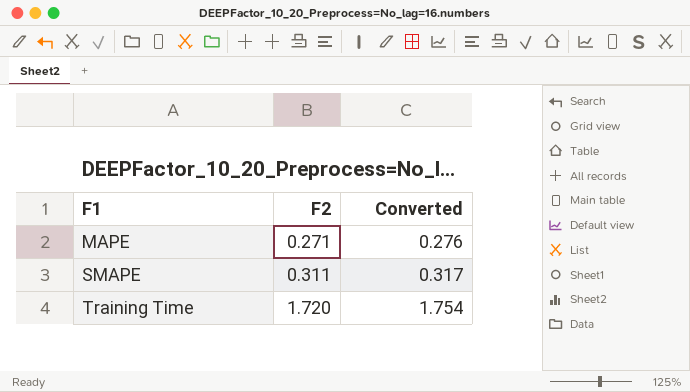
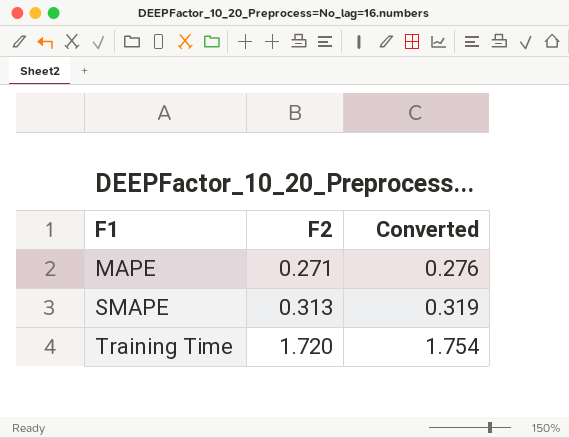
SMAPE | F2: 0.311 -> 0.313
SMAPE | Converted: 0.317 -> 0.319

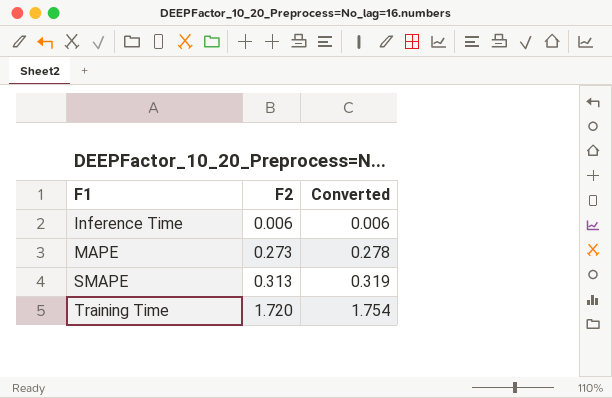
row Inference Time: none -> 0.006 | 0.006
MAPE | F2: 0.271 -> 0.273
MAPE | Converted: 0.276 -> 0.278

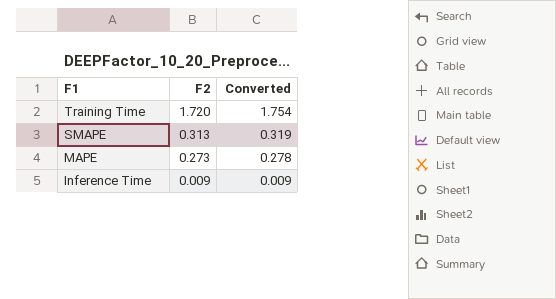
row order: F1 ascending -> F1 descending
Inference Time | F2: 0.006 -> 0.009
Inference Time | Converted: 0.006 -> 0.009

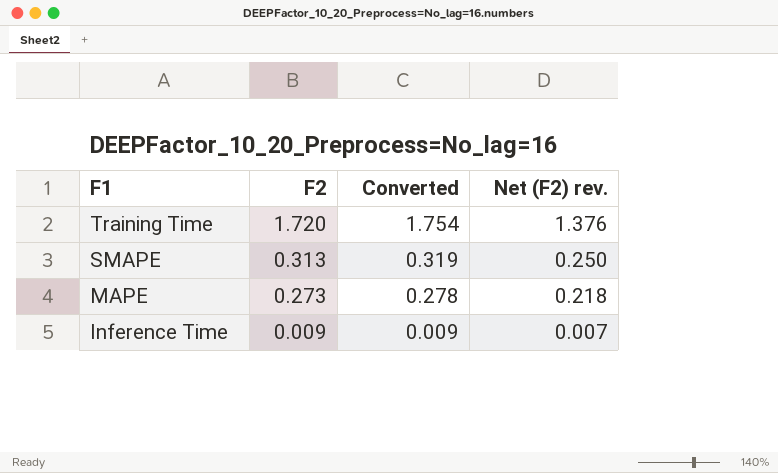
column Net (F2) rev. | formula: none -> [F2] * 0.8

